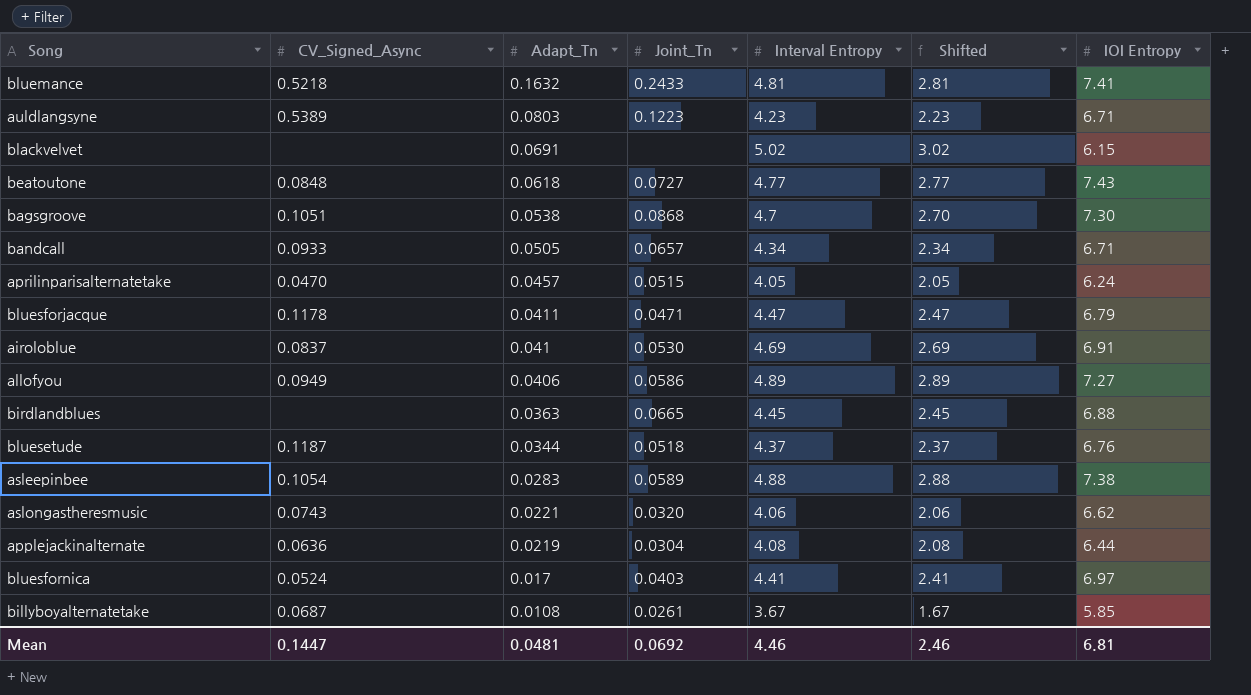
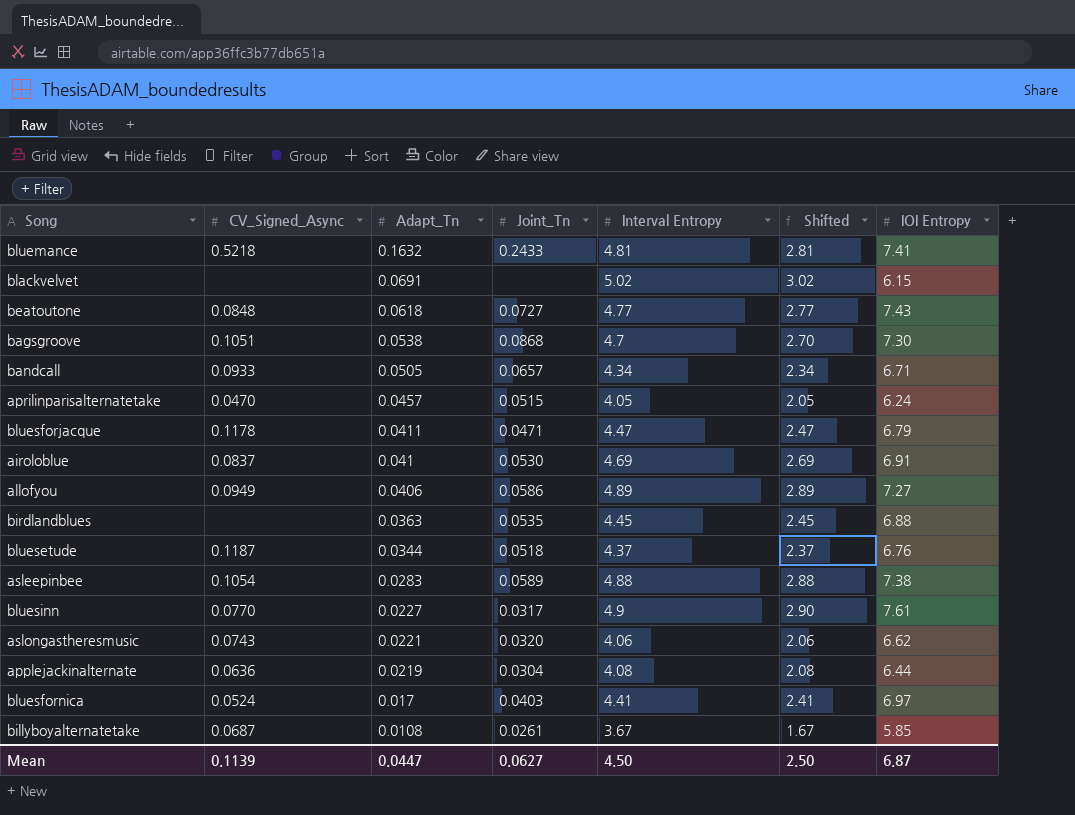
row auldlangsyne: 0.5389 | 0.0803 | 0.1223 | 4.23 | 2.23 | 6.71 -> none
birdlandblues | Joint_Tn: 0.0665 -> 0.0535
row bluesinn: none -> 0.0770 | 0.0227 | 0.0317 | 4.9 | 2.90 | 7.61
Mean | CV_Signed_Async: 0.1447 -> 0.1139
Mean | Adapt_Tn: 0.0481 -> 0.0447
Mean | Joint_Tn: 0.0692 -> 0.0627
Mean | Interval Entropy: 4.46 -> 4.50
Mean | Shifted: 2.46 -> 2.50
Mean | IOI Entropy: 6.81 -> 6.87

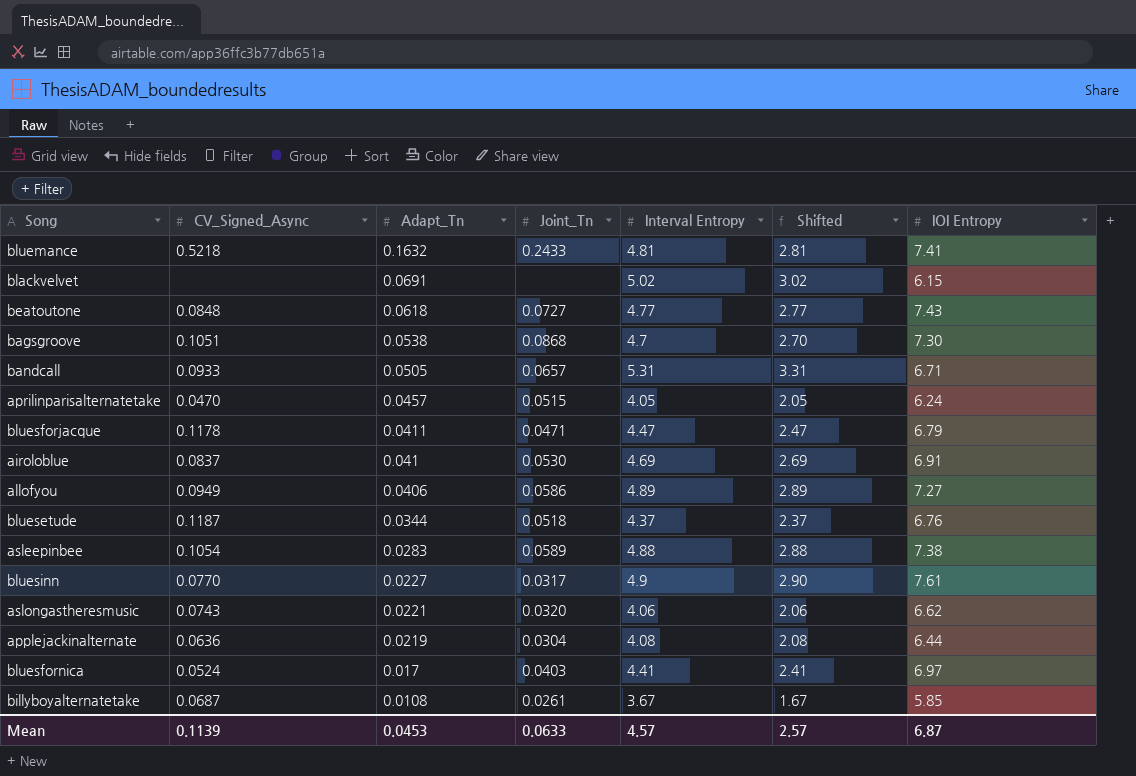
row birdlandblues: none | 0.0363 | 0.0535 | 4.45 | 2.45 | 6.88 -> none
bandcall | Interval Entropy: 4.34 -> 5.31
bandcall | Shifted: 2.34 -> 3.31
Mean | Adapt_Tn: 0.0447 -> 0.0453
Mean | Joint_Tn: 0.0627 -> 0.0633
Mean | Interval Entropy: 4.50 -> 4.57
Mean | Shifted: 2.50 -> 2.57

